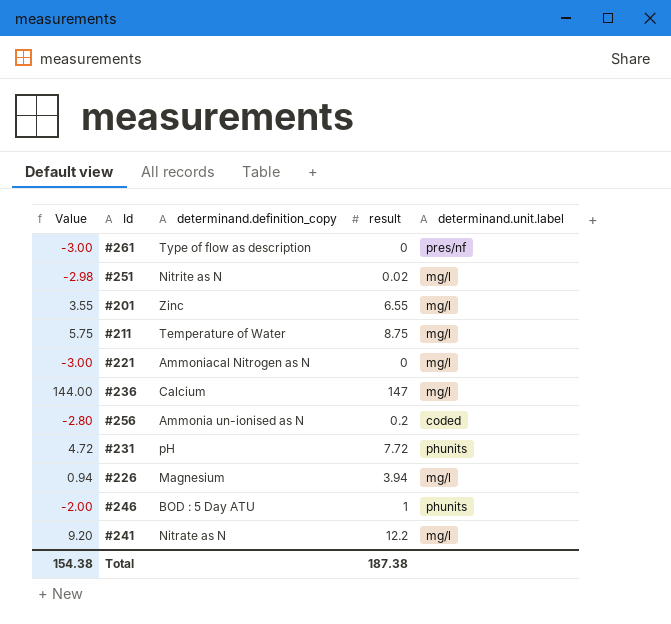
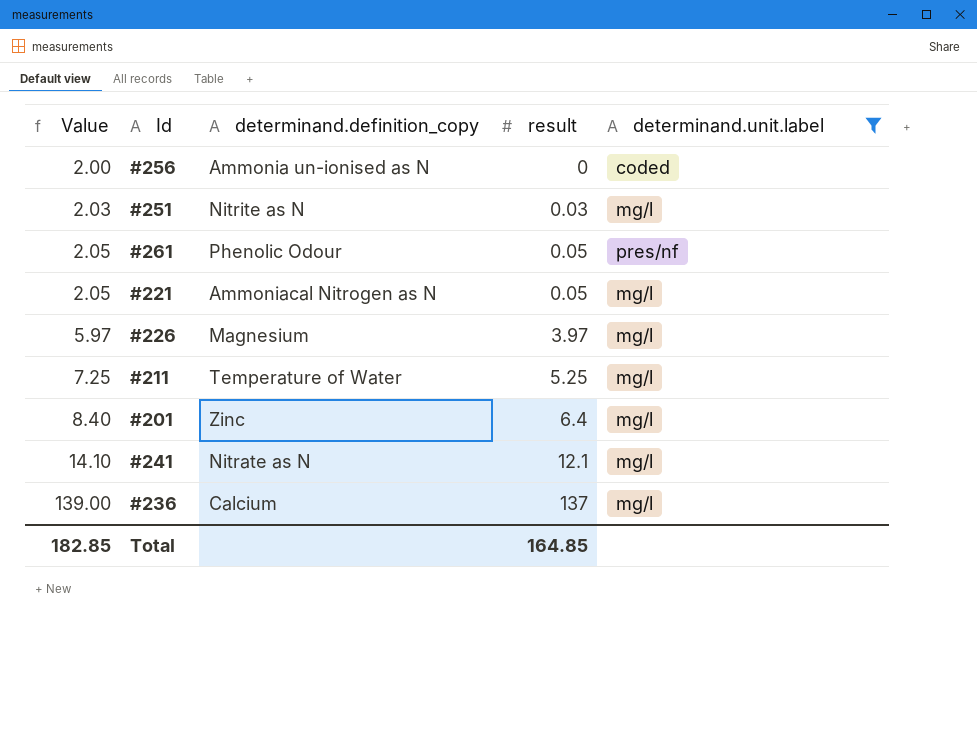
filter: none -> determinand.unit.label != phunits
row order: none -> Value ascending
column Value | formula: [result] - 3 -> [result] + 2
#256 | result: 0.2 -> 0
#251 | result: 0.02 -> 0.03
#261 | determinand.definition_copy: Type of flow as description -> Phenolic Odour
#261 | result: 0 -> 0.05
#221 | result: 0 -> 0.05
#226 | result: 3.94 -> 3.97
#211 | result: 8.75 -> 5.25
#201 | result: 6.55 -> 6.4
#241 | result: 12.2 -> 12.1
#236 | result: 147 -> 137
Total | Value: 154.38 -> 182.85
Total | result: 187.38 -> 164.85

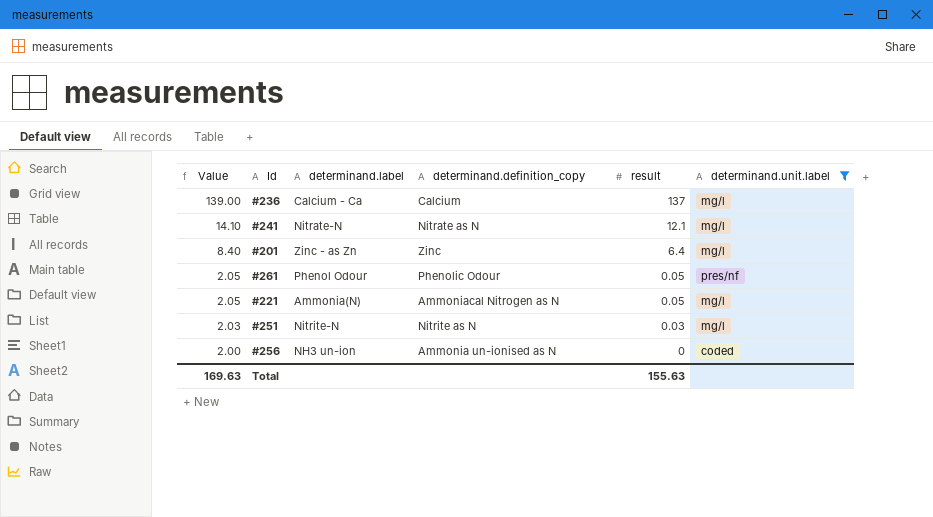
row order: Value ascending -> Value descending
column determinand.label | position: none -> 3
row #226: 5.97 | Magnesium | 3.97 | mg/l -> none
row #211: 7.25 | Temperature of Water | 5.25 | mg/l -> none
Total | Value: 182.85 -> 169.63
Total | result: 164.85 -> 155.63

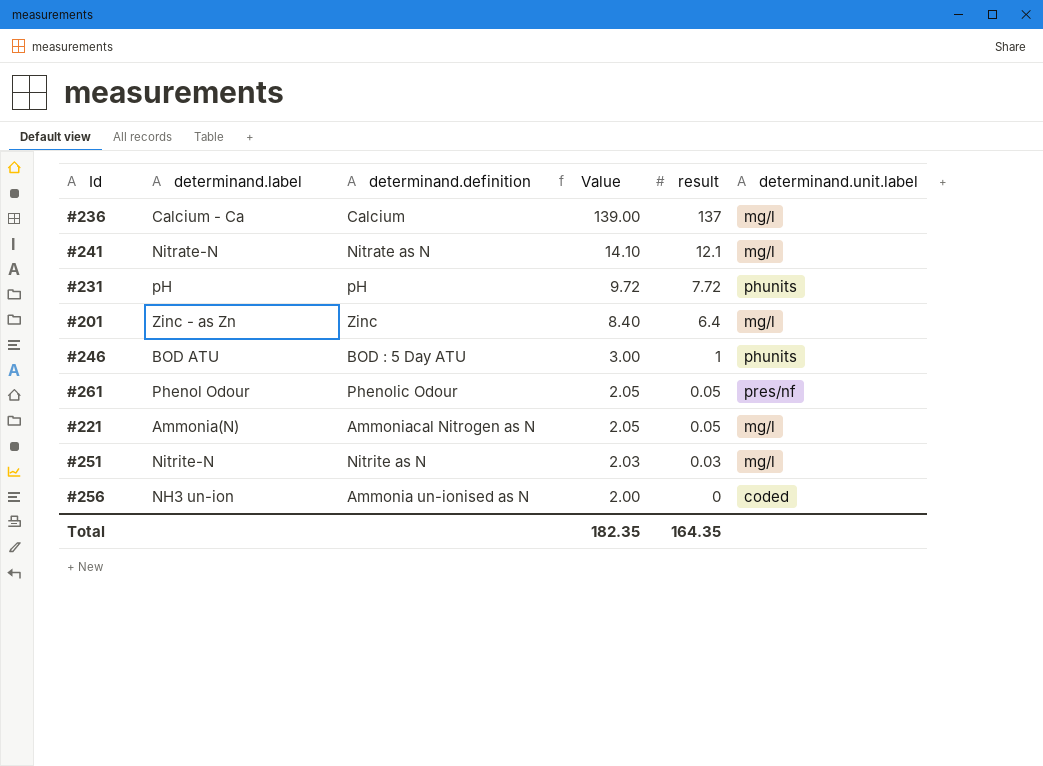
filter: determinand.unit.label != phunits -> none
column name: determinand.definition_copy -> determinand.definition
column Value | position: 1 -> 4
Total | Value: 169.63 -> 182.35
Total | result: 155.63 -> 164.35

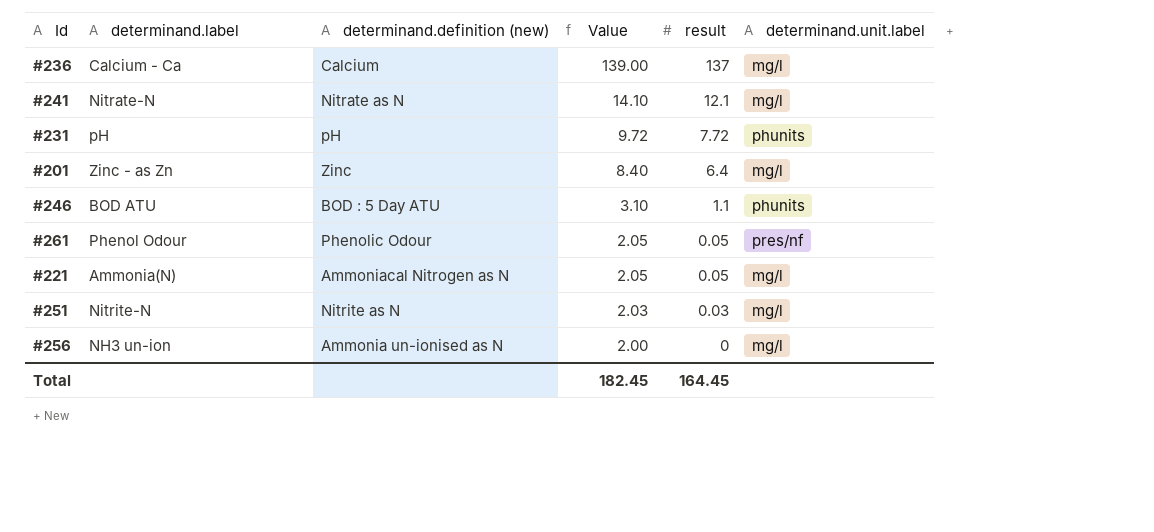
column name: determinand.definition -> determinand.definition (new)
#246 | Value: 3.00 -> 3.10
#246 | result: 1 -> 1.1
#256 | determinand.unit.label: coded -> mg/l
Total | Value: 182.35 -> 182.45
Total | result: 164.35 -> 164.45

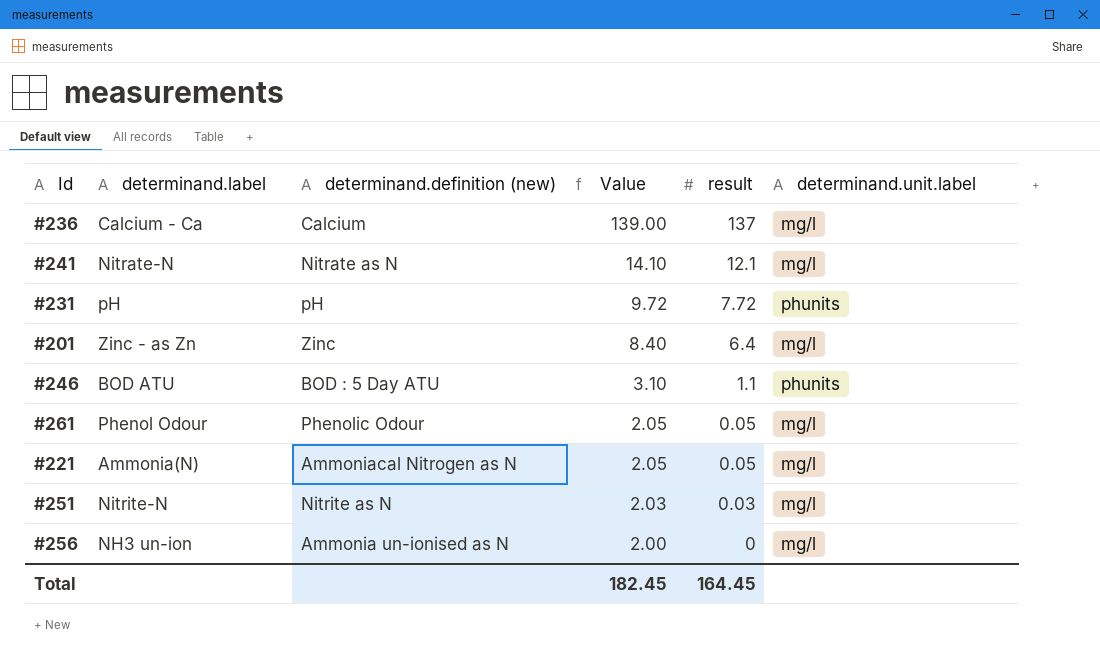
#261 | determinand.unit.label: pres/nf -> mg/l

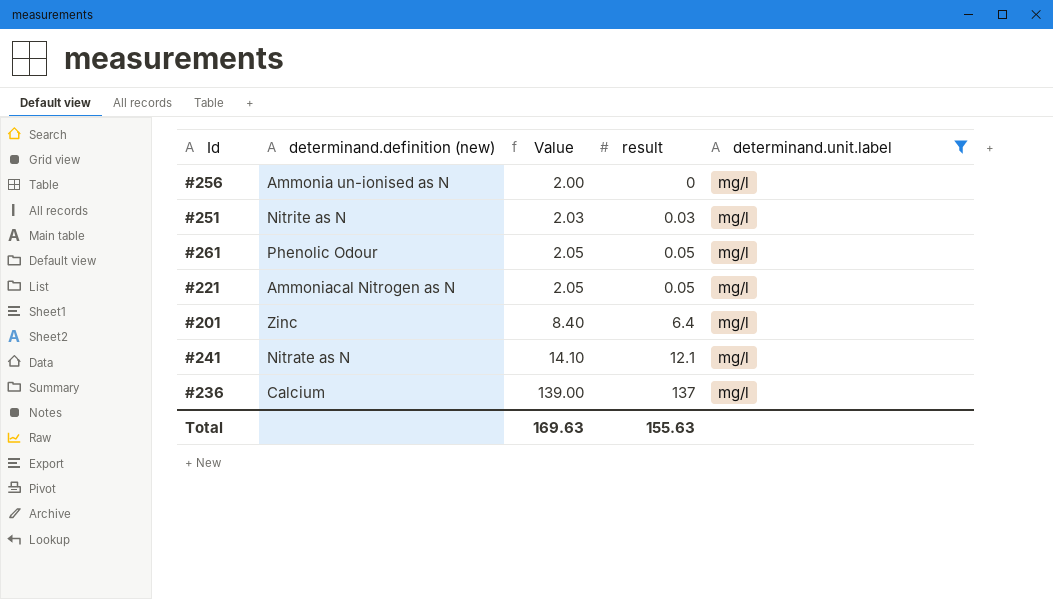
filter: none -> determinand.unit.label = mg/l
row order: Value descending -> Value ascending
column determinand.label | position: 2 -> none
Total | Value: 182.45 -> 169.63
Total | result: 164.45 -> 155.63

